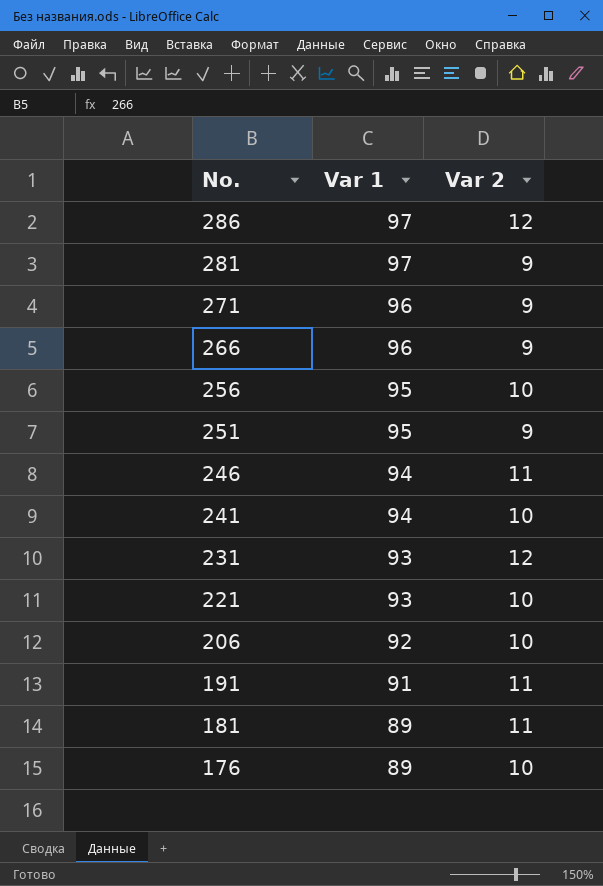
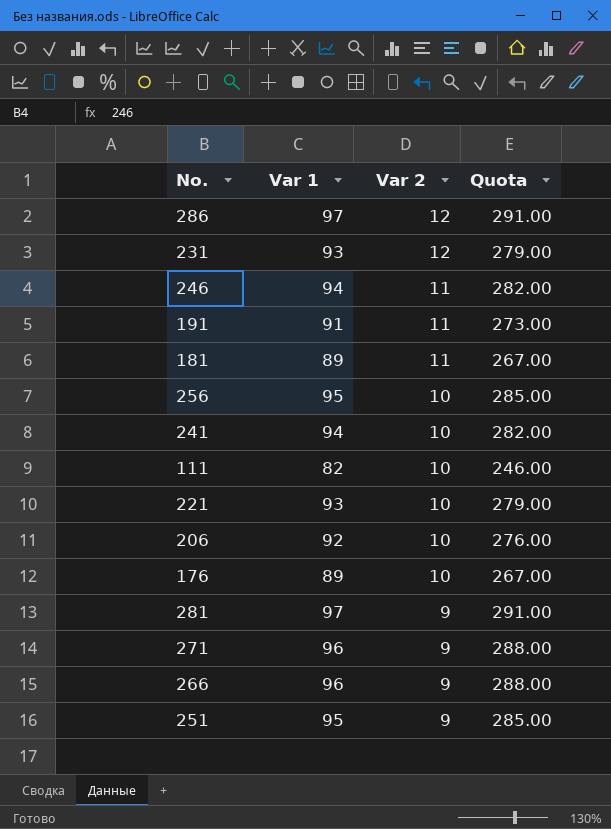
row order: No. descending -> Var 2 descending
column Quota | formula: none -> [Var 1] * 3
row 111: none -> 82 | 10 | 246.00

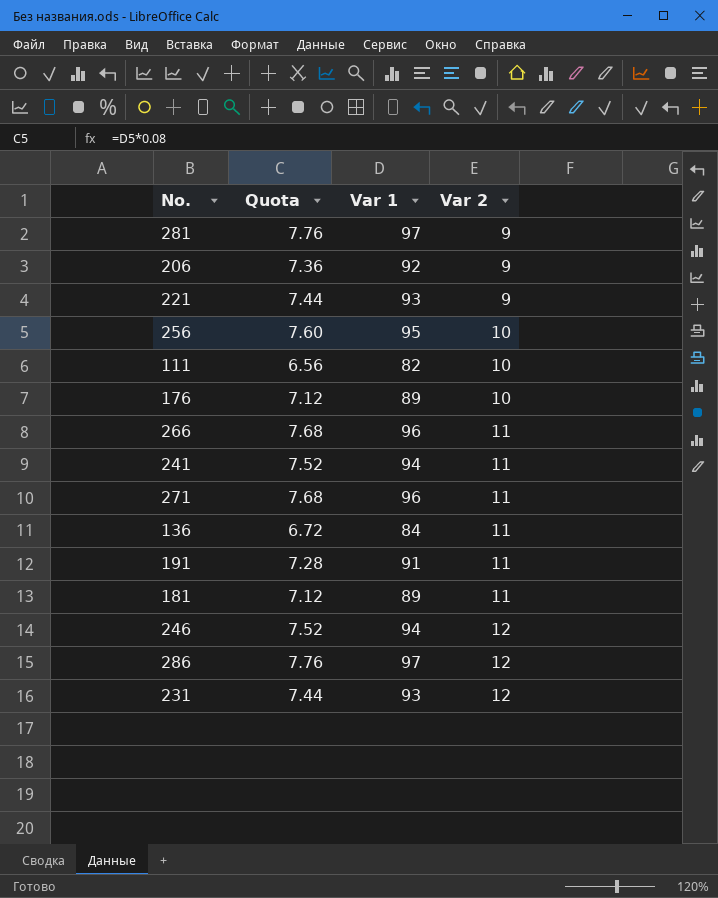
row order: Var 2 descending -> Var 2 ascending
column Quota | formula: [Var 1] * 3 -> [Var 1] * 0.08
column Quota | position: 4 -> 2
row 251: 95 | 9 | 285.00 -> none
206 | Var 2: 10 -> 9
221 | Var 2: 10 -> 9
266 | Var 2: 9 -> 11
241 | Var 2: 10 -> 11
271 | Var 2: 9 -> 11
row 136: none -> 6.72 | 84 | 11
246 | Var 2: 11 -> 12

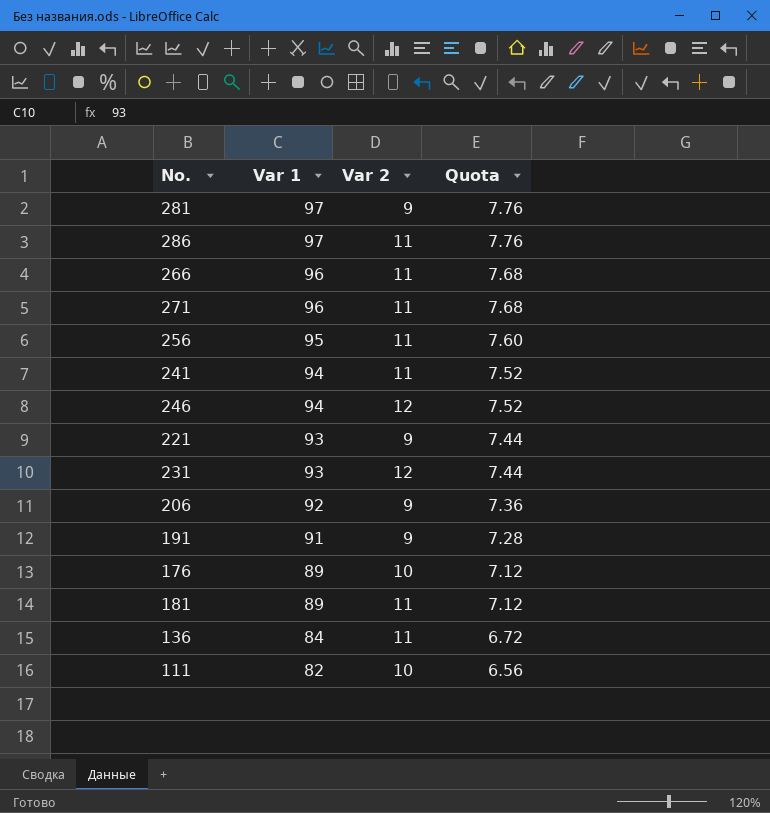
row order: Var 2 ascending -> Var 1 descending
column Quota | position: 2 -> 4
286 | Var 2: 12 -> 11
256 | Var 2: 10 -> 11
191 | Var 2: 11 -> 9

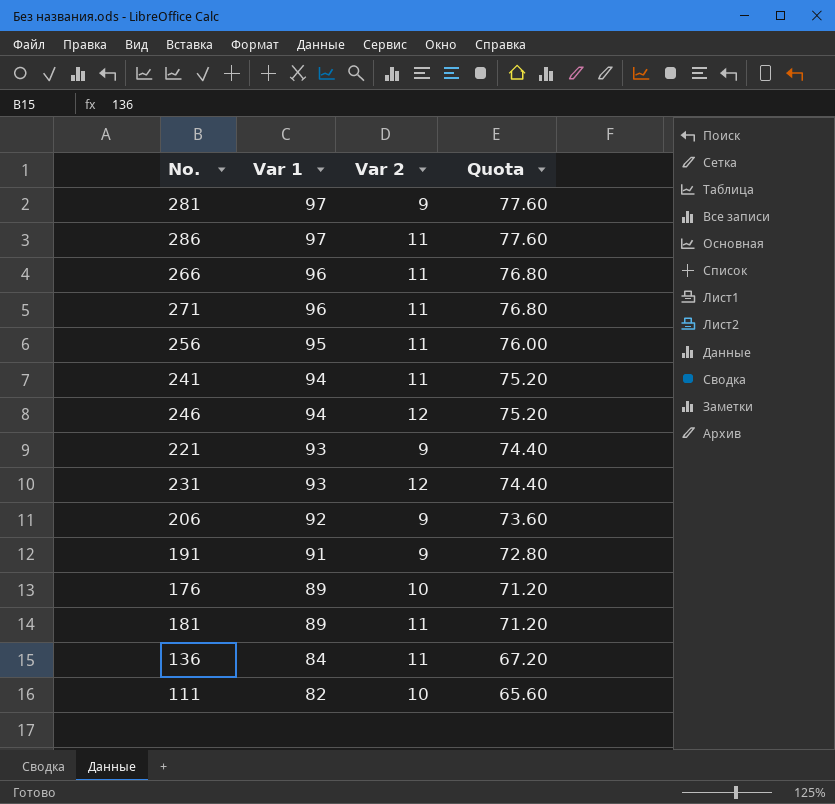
column Quota | formula: [Var 1] * 0.08 -> [Var 1] * 0.8

